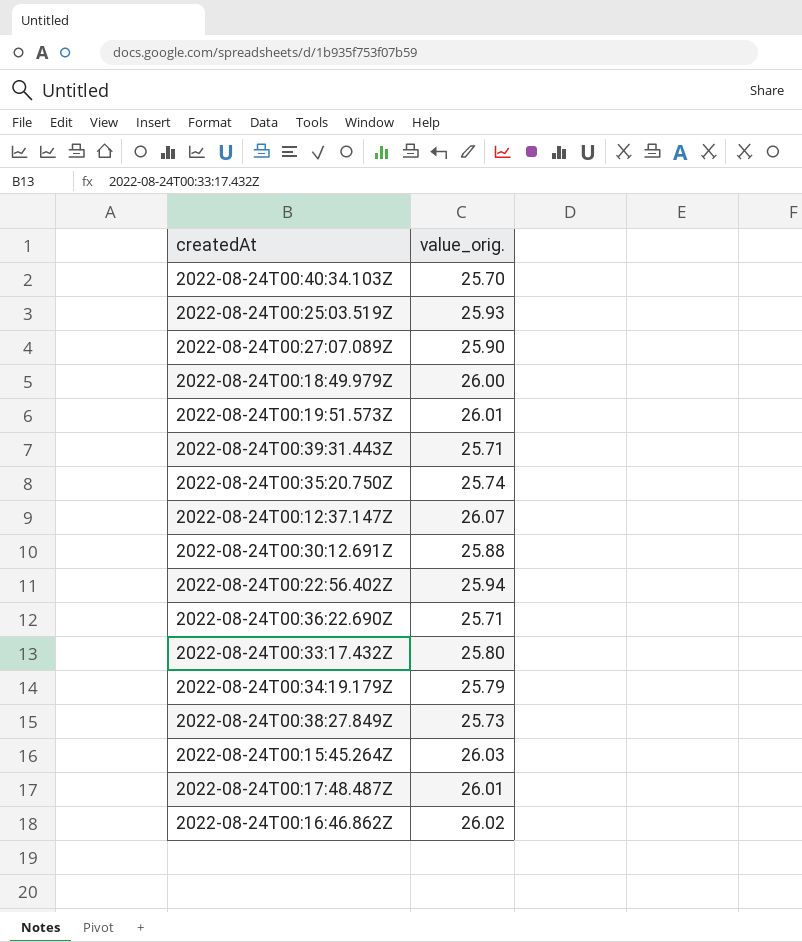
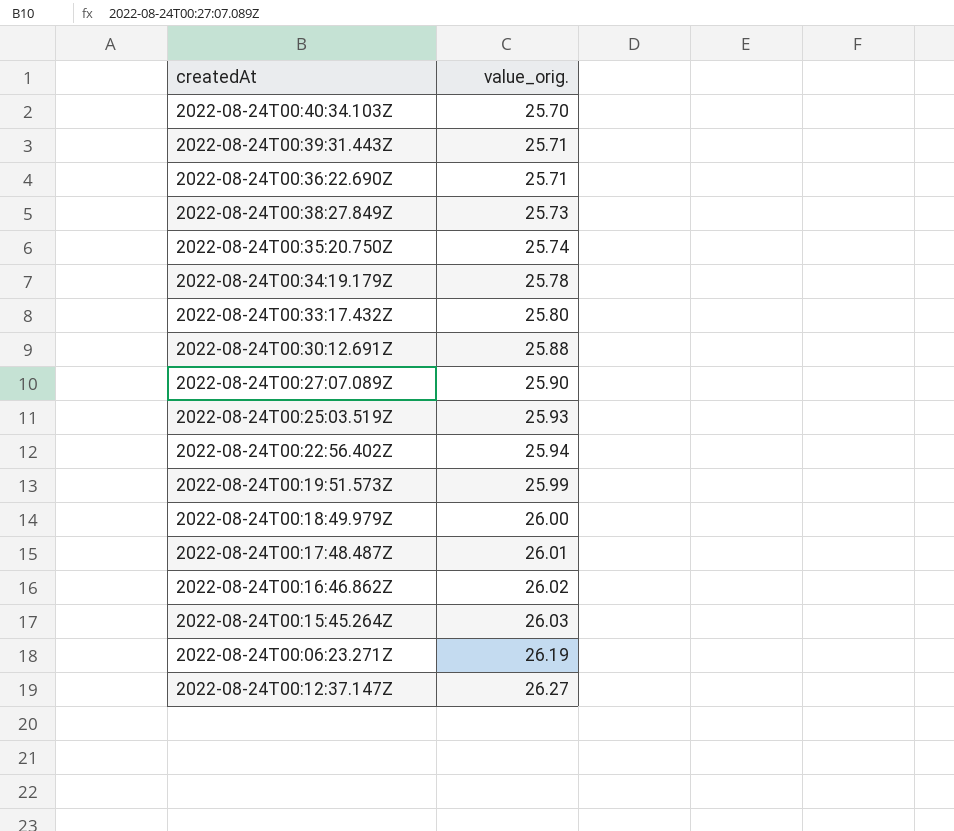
row order: none -> value_orig. ascending
2022-08-24T00:34:19.179Z | value_orig.: 25.79 -> 25.78
2022-08-24T00:19:51.573Z | value_orig.: 26.01 -> 25.99
row 2022-08-24T00:06:23.271Z: none -> 26.19
2022-08-24T00:12:37.147Z | value_orig.: 26.07 -> 26.27

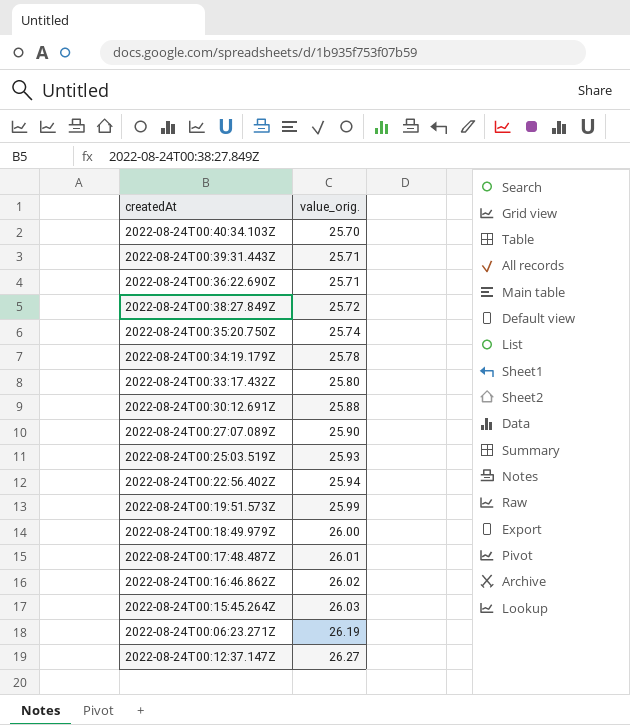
2022-08-24T00:38:27.849Z | value_orig.: 25.73 -> 25.72

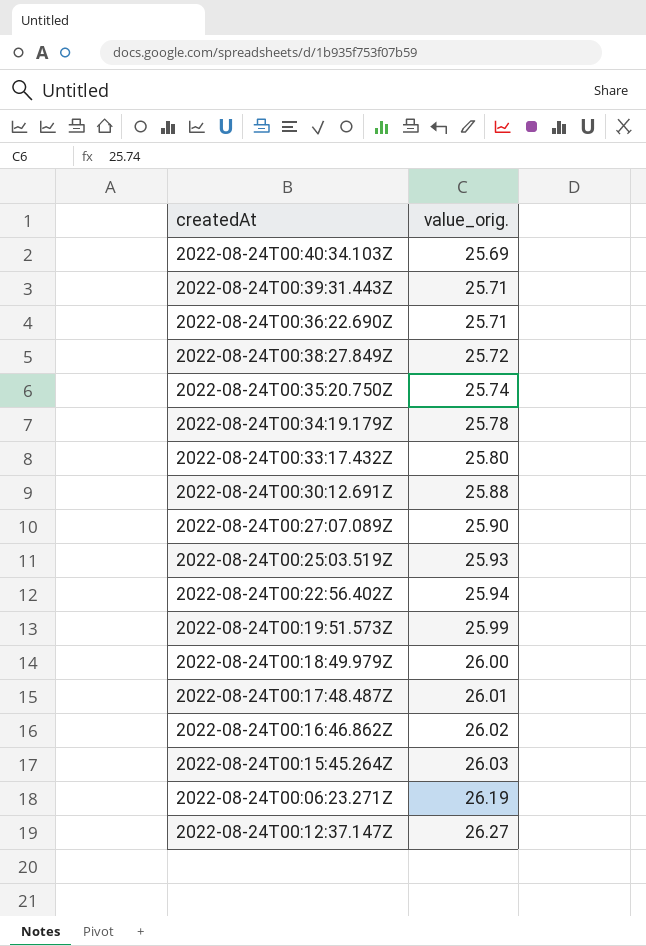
2022-08-24T00:40:34.103Z | value_orig.: 25.70 -> 25.69

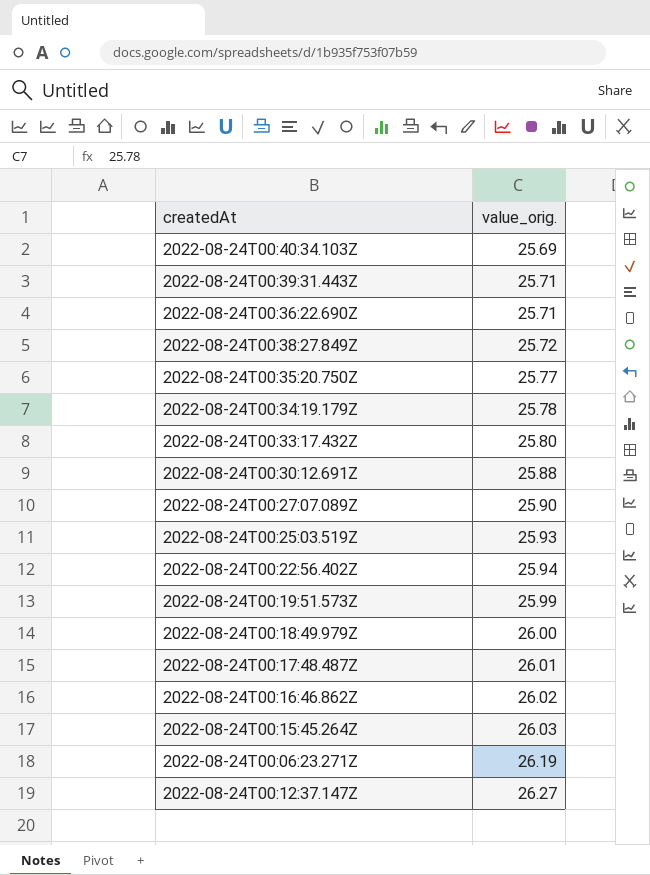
2022-08-24T00:35:20.750Z | value_orig.: 25.74 -> 25.77

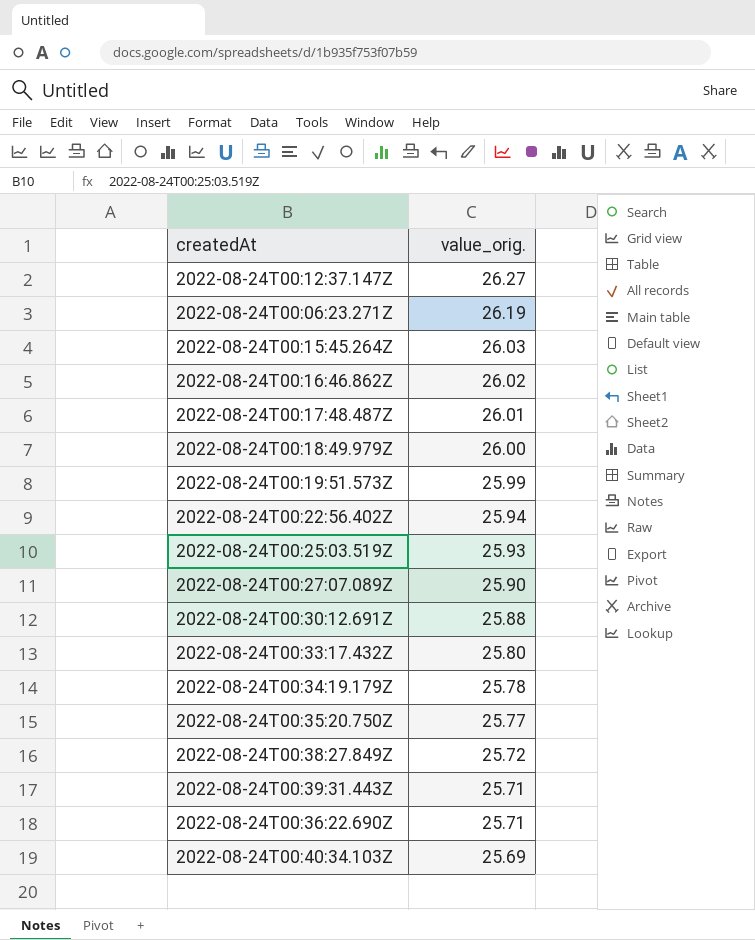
row order: value_orig. ascending -> value_orig. descending

